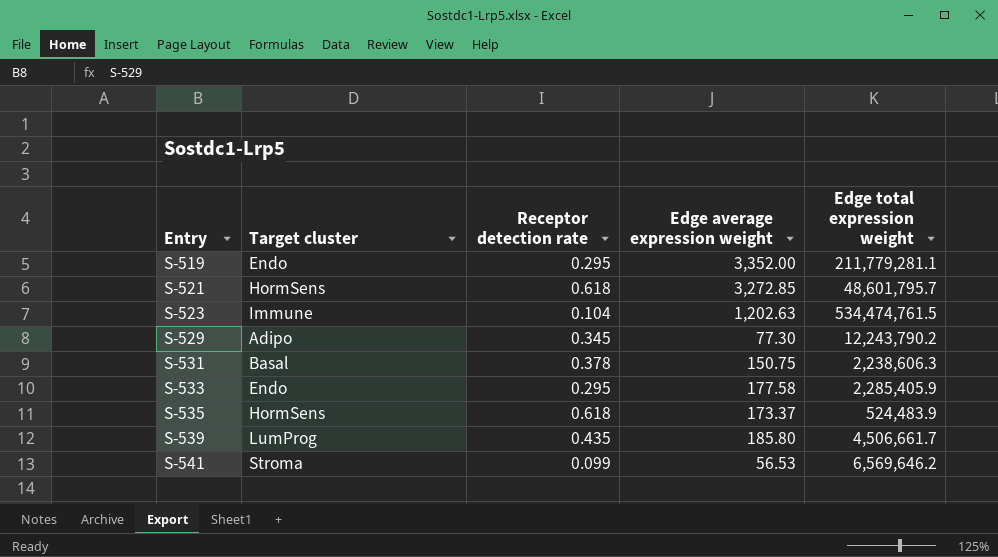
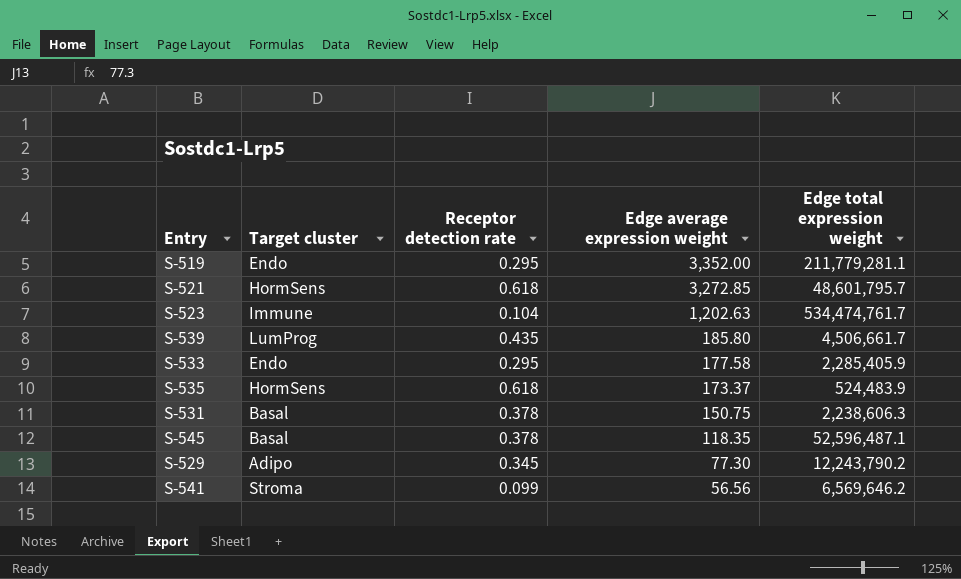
row order: Entry ascending -> Edge average expression weight descending
S-523 | Edge total expression weight: 534,474,761.5 -> 534,474,761.7
row S-545: none -> Basal | 0.378 | 118.35 | 52,596,487.1
S-541 | Edge average expression weight: 56.53 -> 56.56

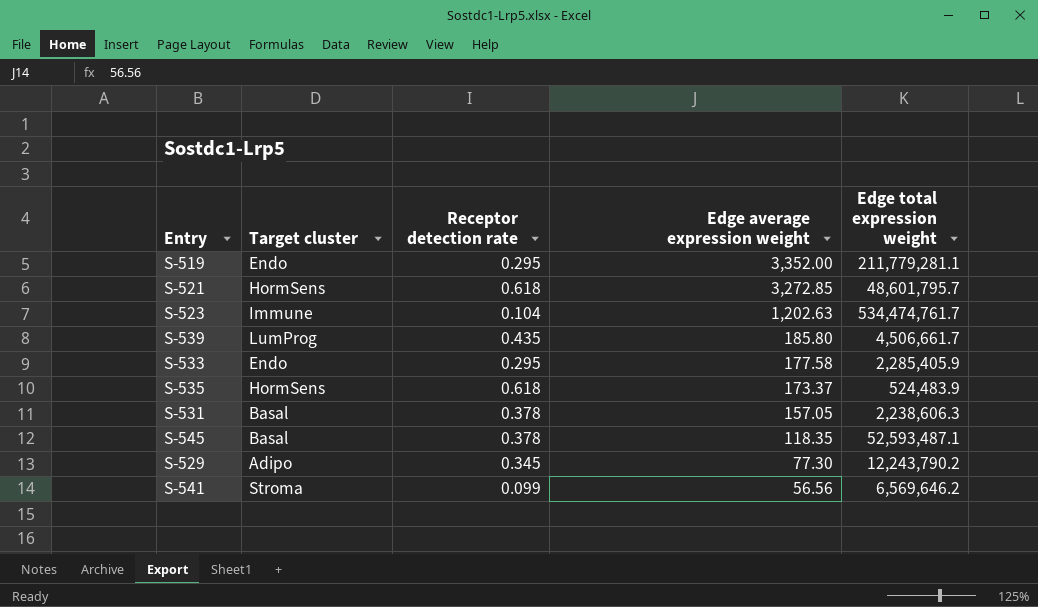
S-531 | Edge average expression weight: 150.75 -> 157.05
S-545 | Edge total expression weight: 52,596,487.1 -> 52,593,487.1

